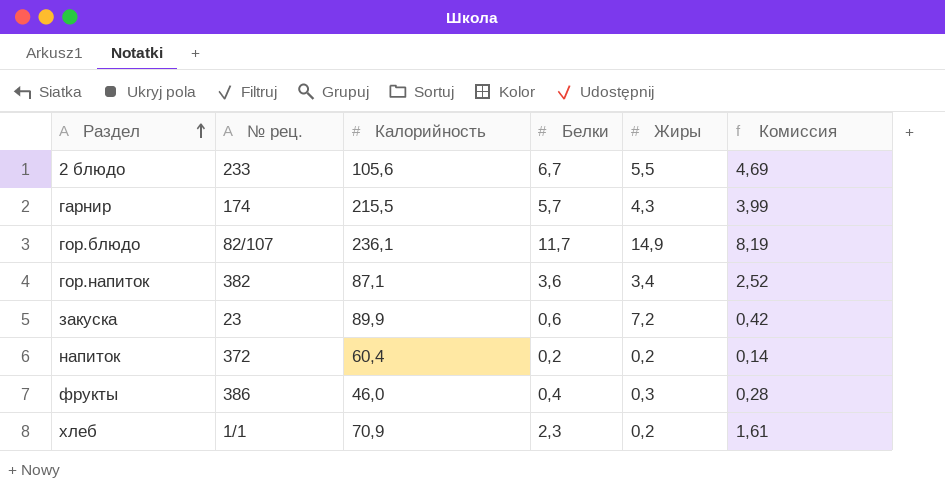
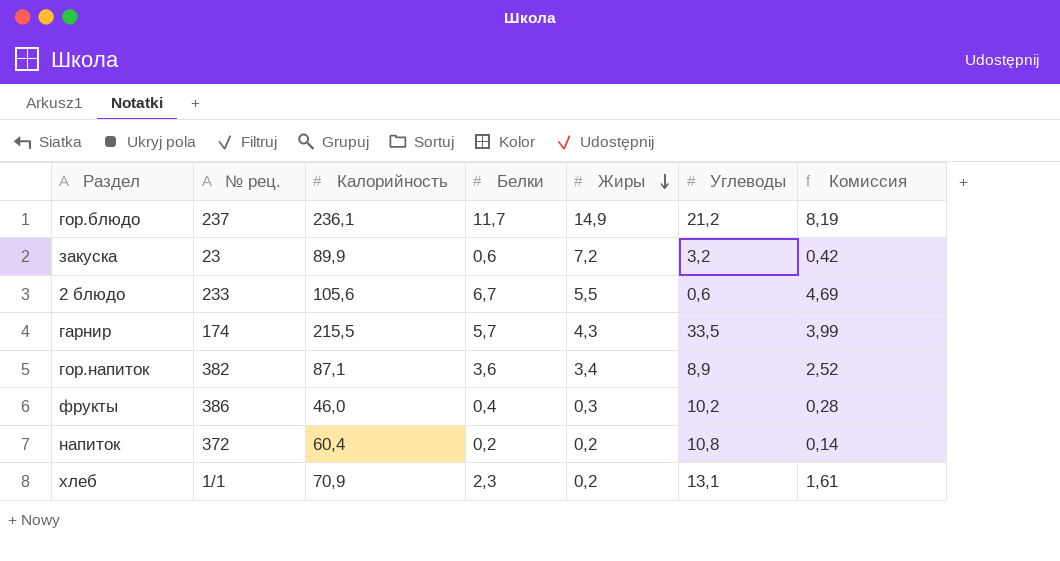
row order: Раздел ascending -> Жиры descending
column Углеводы | position: none -> 6
гор.блюдо | № рец.: 82/107 -> 237

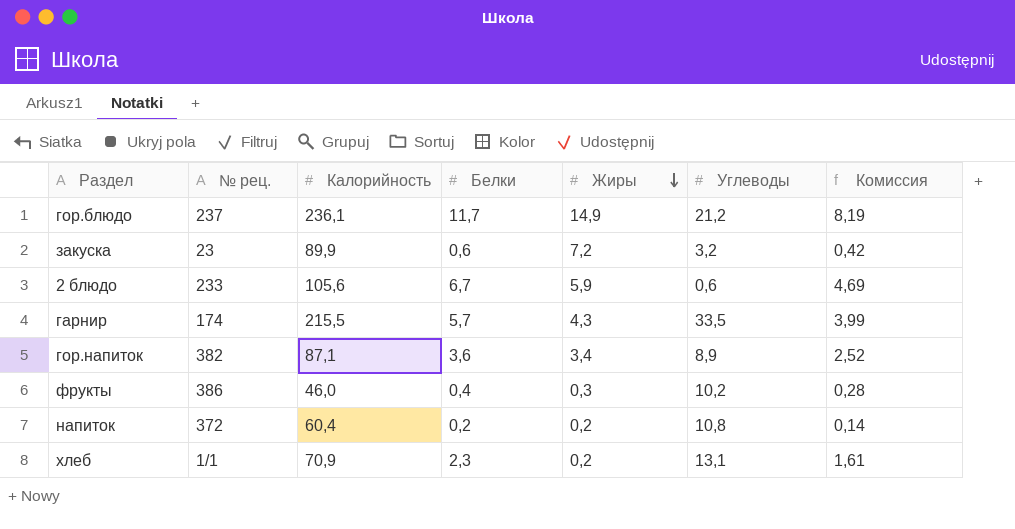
2 блюдо | Жиры: 5,5 -> 5,9

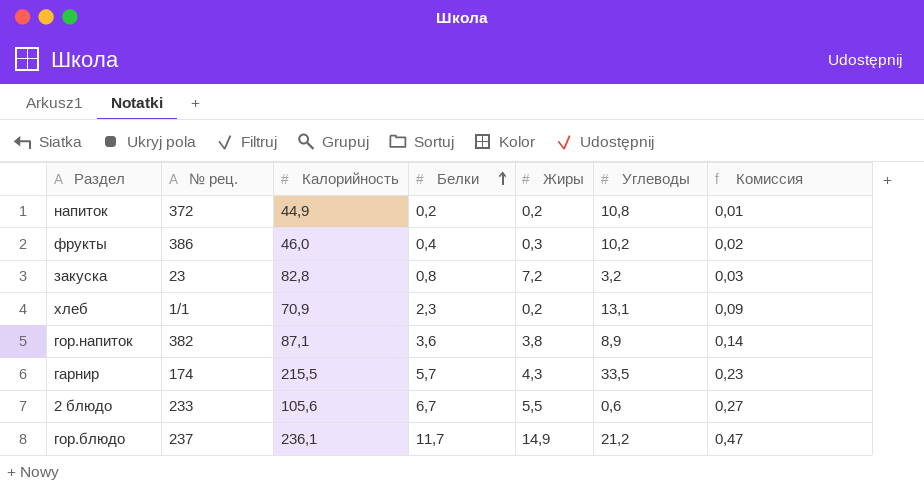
row order: Жиры descending -> Белки ascending
column Комиссия | formula: [Белки] * 0,7 -> [Белки] * 0,04
напиток | Калорийность: 60,4 -> 44,9
закуска | Калорийность: 89,9 -> 82,8
закуска | Белки: 0,6 -> 0,8
гор.напиток | Жиры: 3,4 -> 3,8
2 блюдо | Жиры: 5,9 -> 5,5

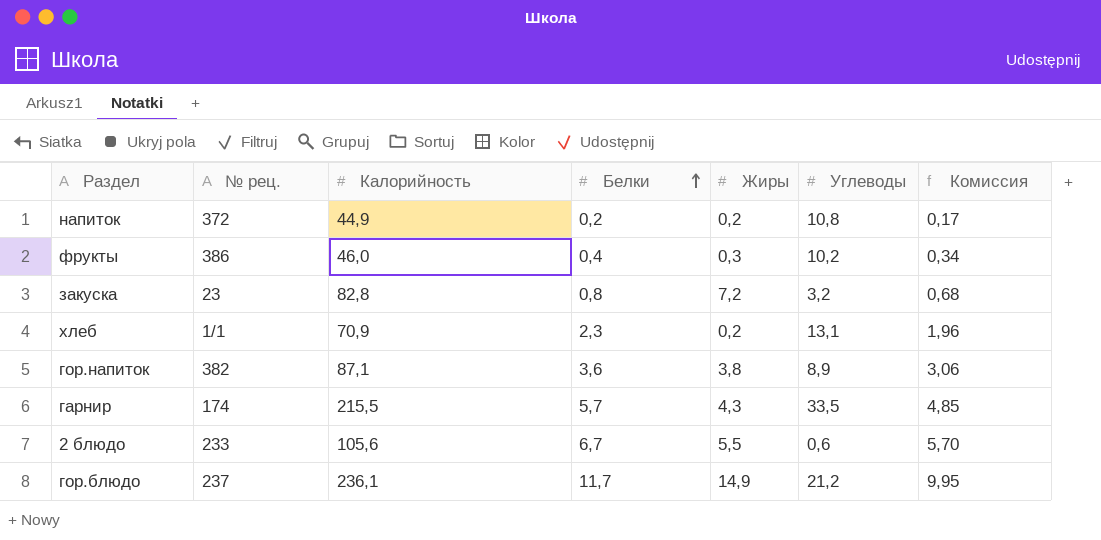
column Комиссия | formula: [Белки] * 0,04 -> [Белки] * 0,85

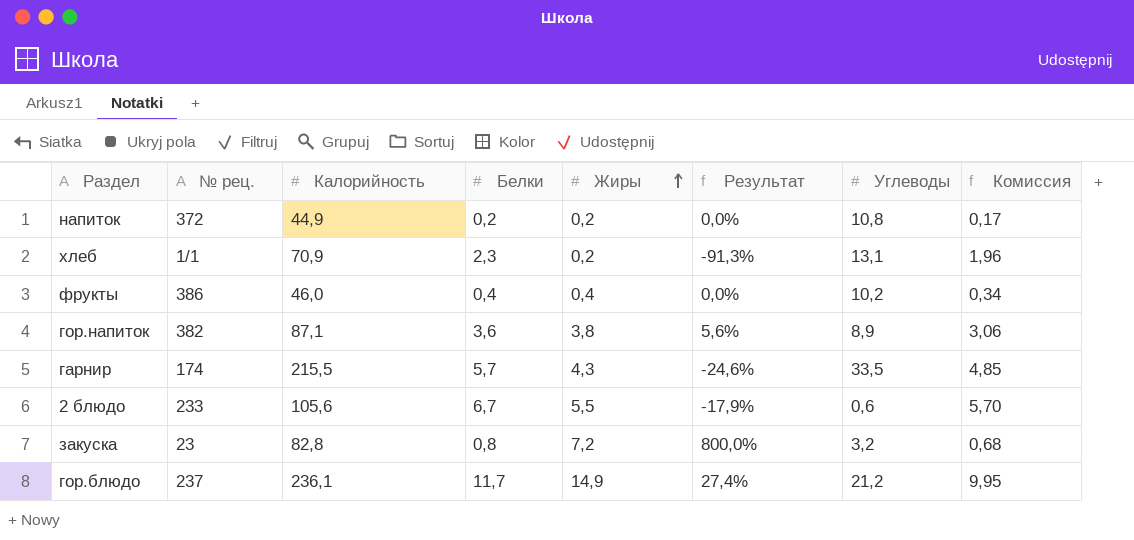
row order: Белки ascending -> Жиры ascending
column Результат | formula: none -> ([Жиры] - [Белки]) / [Белки]
фрукты | Жиры: 0,3 -> 0,4

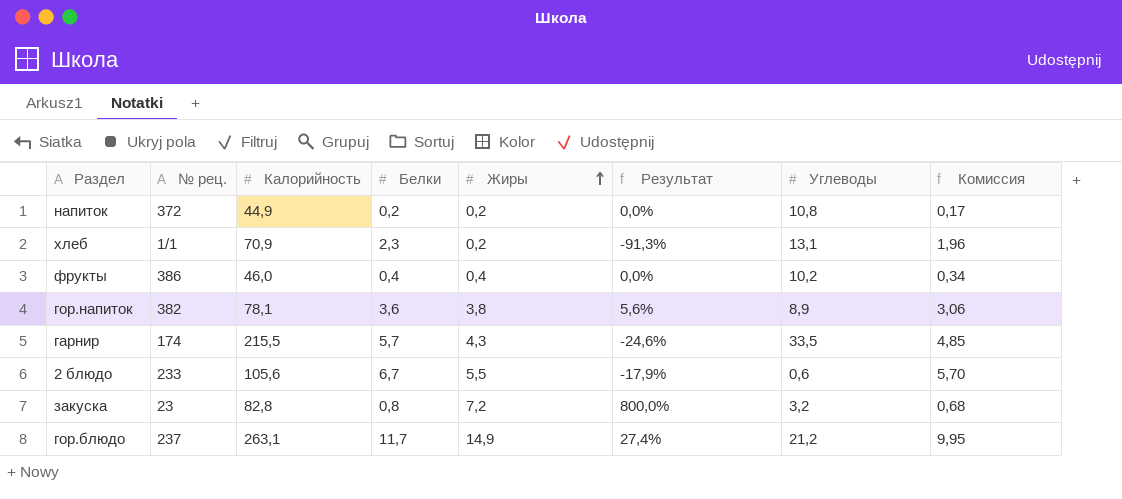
гор.напиток | Калорийность: 87,1 -> 78,1
гор.блюдо | Калорийность: 236,1 -> 263,1

